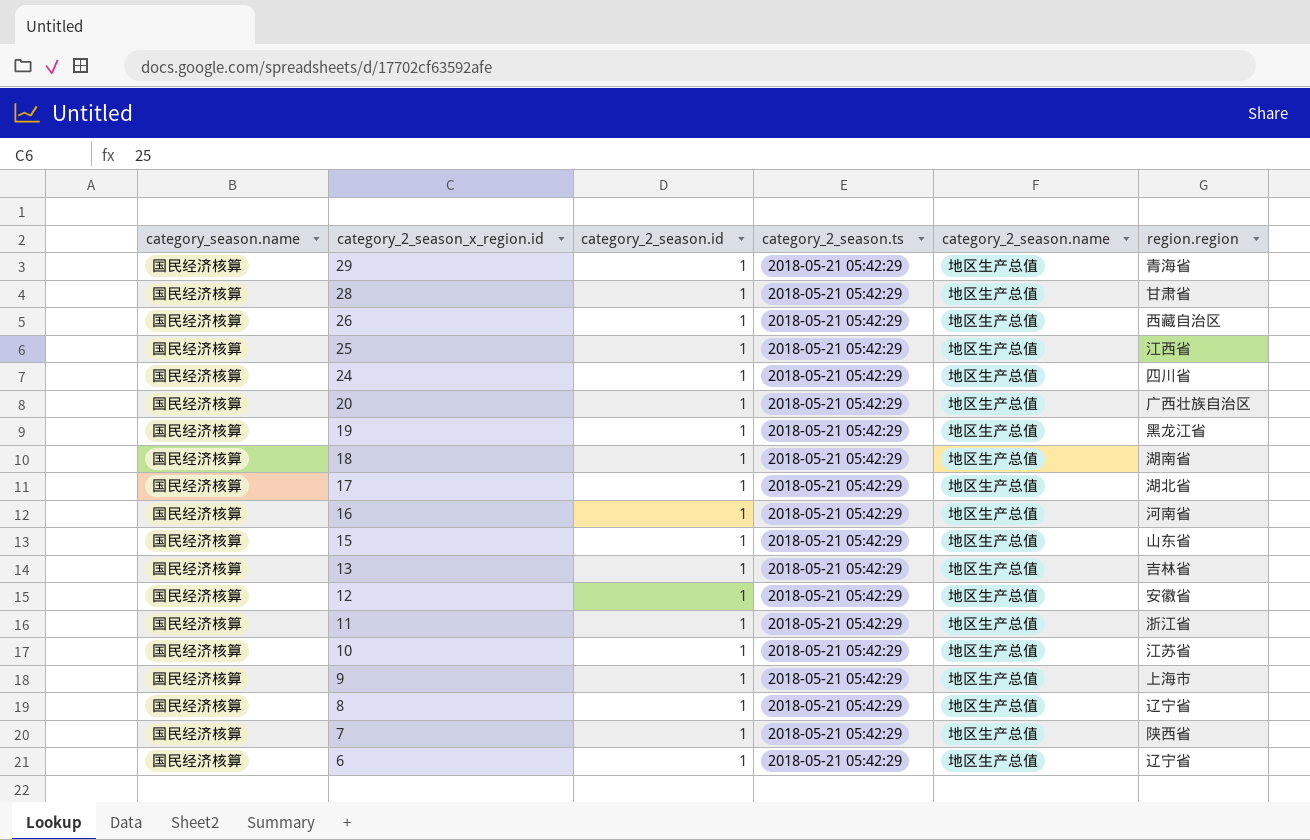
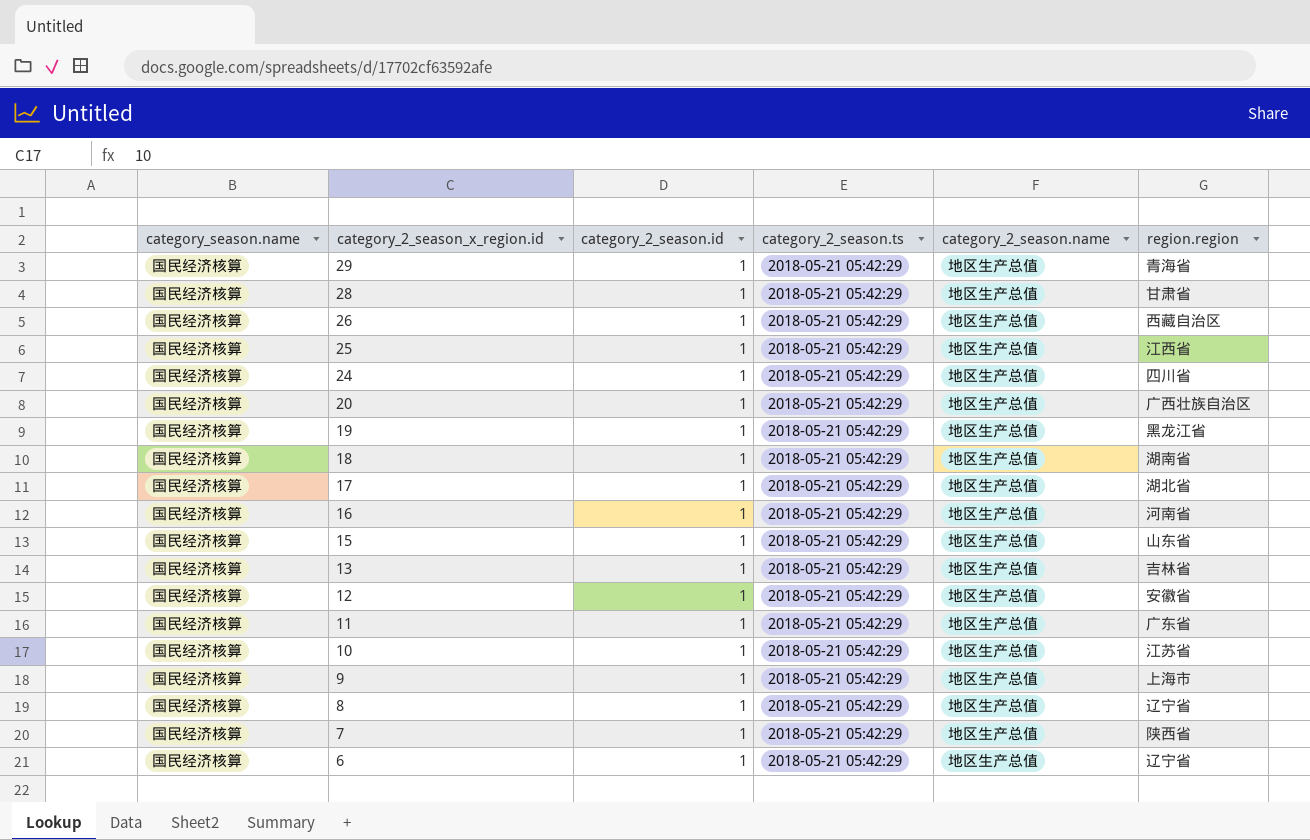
11 | region.region: 浙江省 -> 广东省

